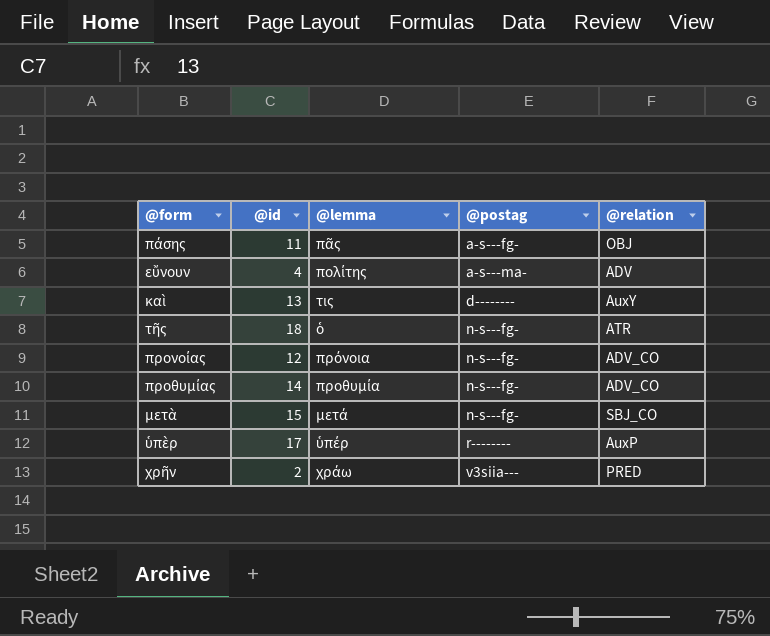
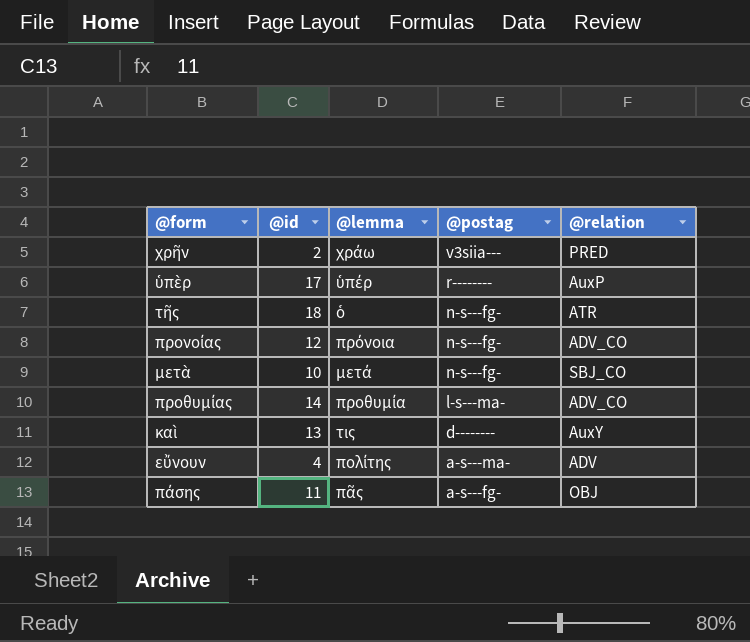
row order: @postag ascending -> @postag descending
μετὰ | @id: 15 -> 10
προθυμίας | @postag: n-s---fg- -> l-s---ma-

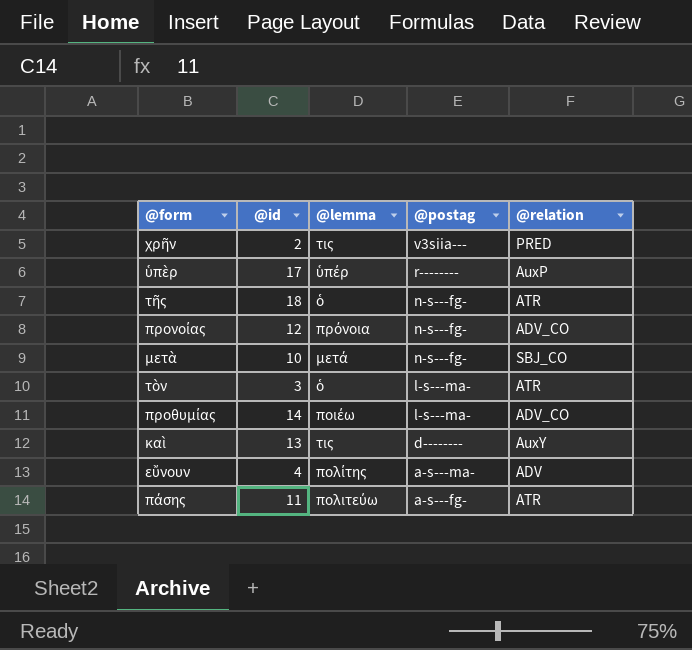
χρῆν | @lemma: χράω -> τις
row τὸν: none -> 3 | ὁ | l-s---ma- | ATR
προθυμίας | @lemma: προθυμία -> ποιέω
πάσης | @lemma: πᾶς -> πολιτεύω
πάσης | @relation: OBJ -> ATR

